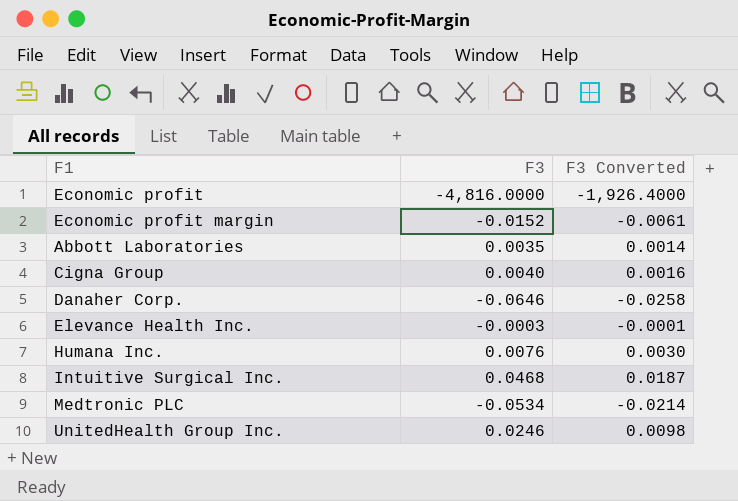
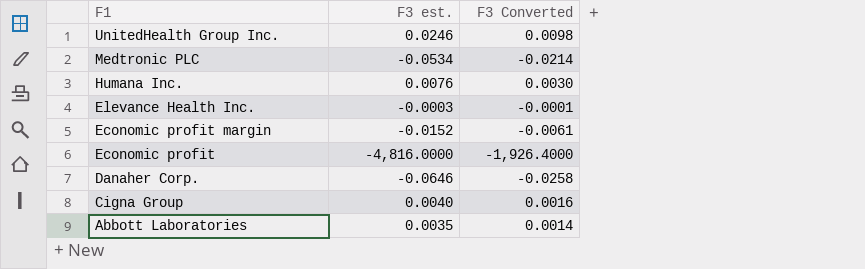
row order: none -> F1 descending
column name: F3 -> F3 est.
row Intuitive Surgical Inc.: 0.0468 | 0.0187 -> none

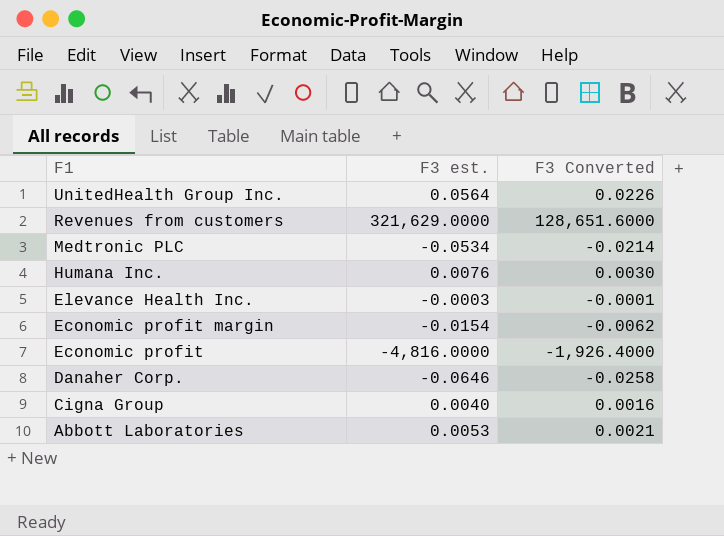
UnitedHealth Group Inc. | F3 est.: 0.0246 -> 0.0564
UnitedHealth Group Inc. | F3 Converted: 0.0098 -> 0.0226
row Revenues from customers: none -> 321,629.0000 | 128,651.6000
Economic profit margin | F3 est.: -0.0152 -> -0.0154
Economic profit margin | F3 Converted: -0.0061 -> -0.0062
Abbott Laboratories | F3 est.: 0.0035 -> 0.0053
Abbott Laboratories | F3 Converted: 0.0014 -> 0.0021

